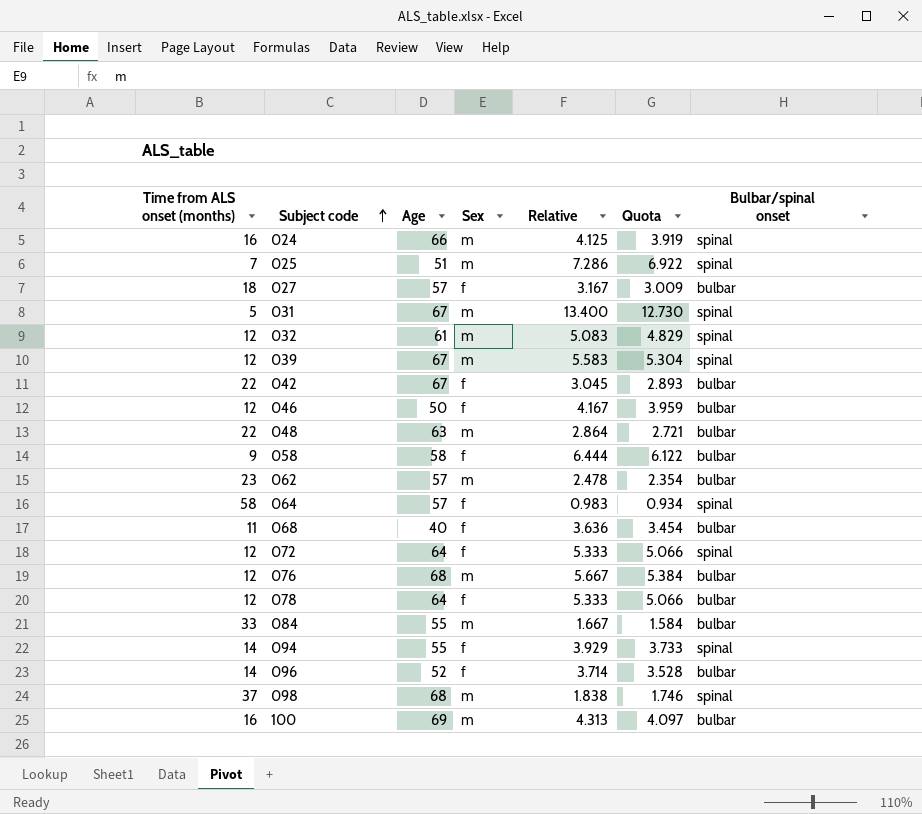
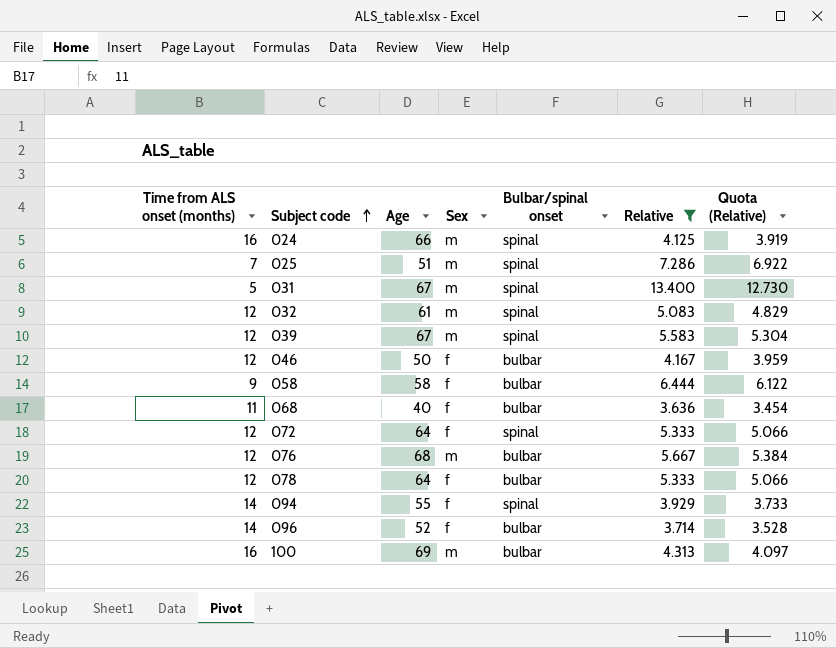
filter: none -> Relative >= 3.636
column Bulbar/spinal onset | position: 7 -> 5
column name: Quota -> Quota (Relative)

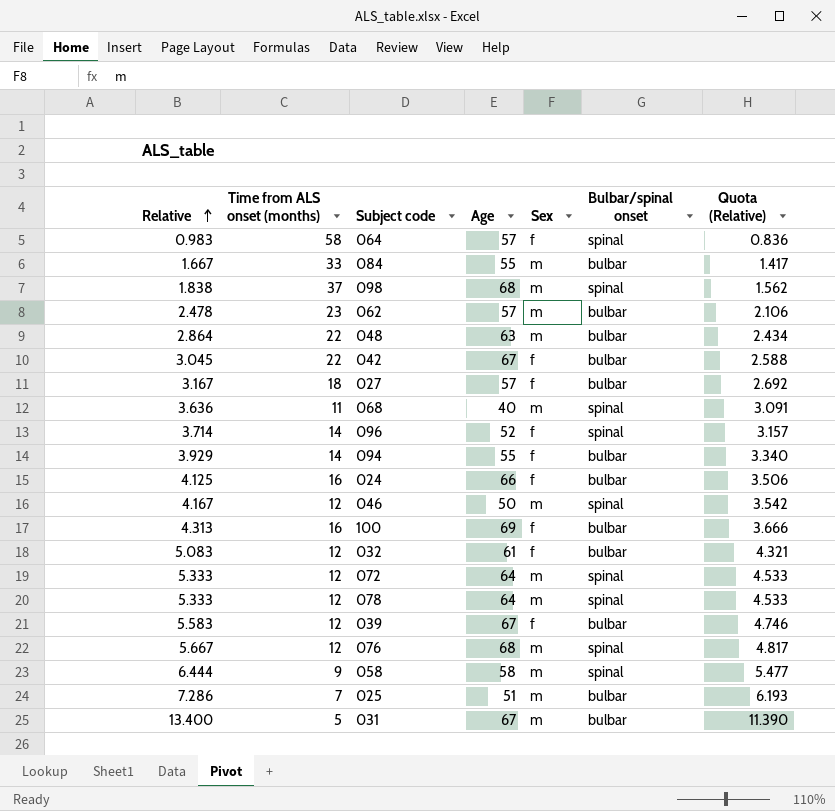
filter: Relative >= 3.636 -> none
row order: Subject code ascending -> Relative ascending
column Relative | position: 6 -> 1
column Quota (Relative) | formula: [Relative] * 0.95 -> [Relative] * 0.85
068 | Sex: f -> m
068 | Bulbar/spinal onset: bulbar -> spinal
096 | Bulbar/spinal onset: bulbar -> spinal
094 | Bulbar/spinal onset: spinal -> bulbar
024 | Sex: m -> f
024 | Bulbar/spinal onset: spinal -> bulbar
046 | Sex: f -> m
046 | Bulbar/spinal onset: bulbar -> spinal
100 | Sex: m -> f
032 | Sex: m -> f
032 | Bulbar/spinal onset: spinal -> bulbar
072 | Sex: f -> m
078 | Sex: f -> m
078 | Bulbar/spinal onset: bulbar -> spinal
039 | Sex: m -> f
039 | Bulbar/spinal onset: spinal -> bulbar
076 | Bulbar/spinal onset: bulbar -> spinal
058 | Sex: f -> m
058 | Bulbar/spinal onset: bulbar -> spinal
025 | Bulbar/spinal onset: spinal -> bulbar
031 | Bulbar/spinal onset: spinal -> bulbar

